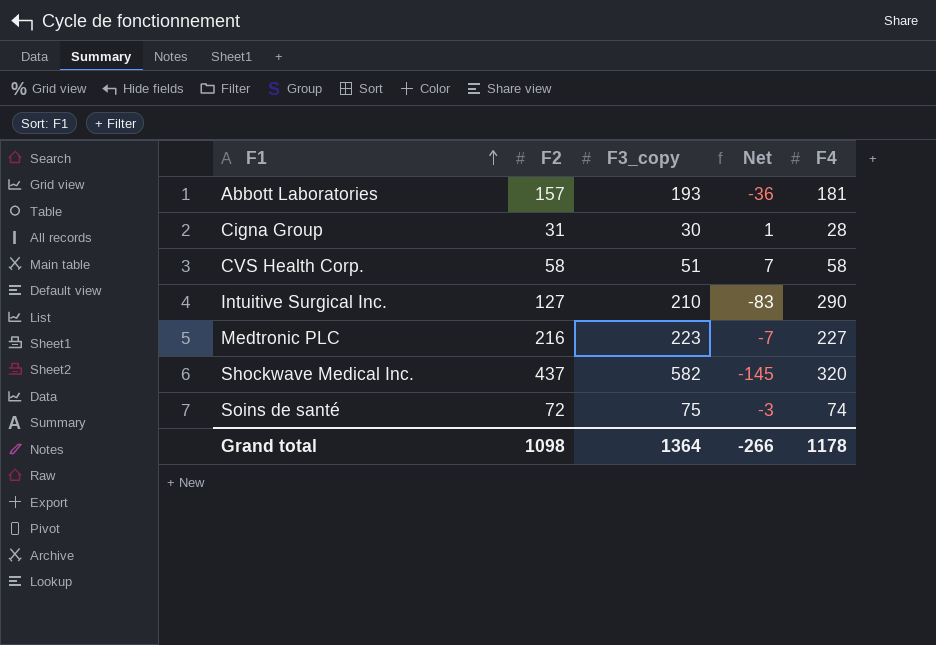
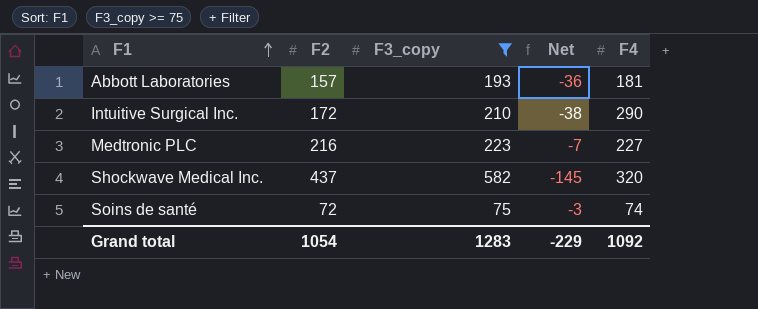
filter: none -> F3_copy >= 75
Intuitive Surgical Inc. | F2: 127 -> 172
Intuitive Surgical Inc. | Net: -83 -> -38
Grand total | F2: 1098 -> 1054
Grand total | F3_copy: 1364 -> 1283
Grand total | Net: -266 -> -229
Grand total | F4: 1178 -> 1092

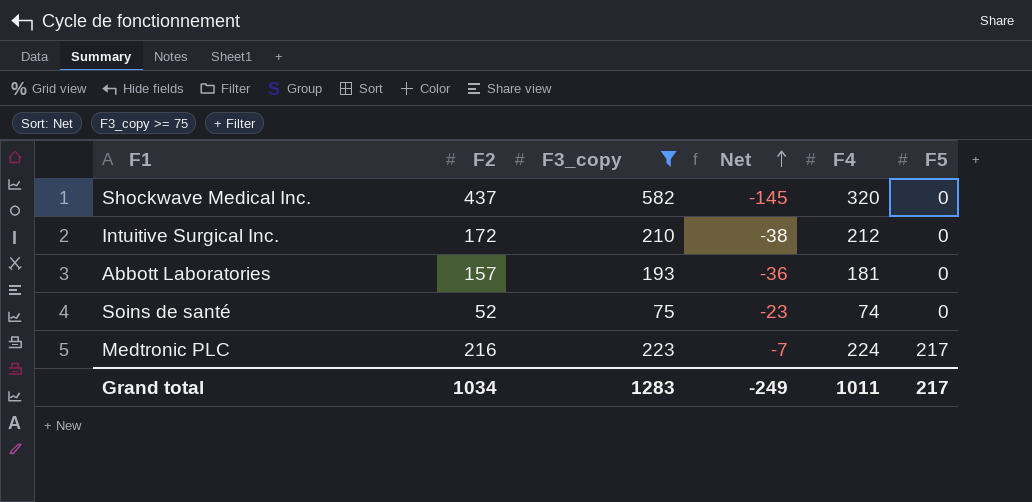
row order: F1 ascending -> Net ascending
column F5 | position: none -> 6
Intuitive Surgical Inc. | F4: 290 -> 212
Soins de santé | F2: 72 -> 52
Soins de santé | Net: -3 -> -23
Medtronic PLC | F4: 227 -> 224
Grand total | F2: 1054 -> 1034
Grand total | Net: -229 -> -249
Grand total | F4: 1092 -> 1011

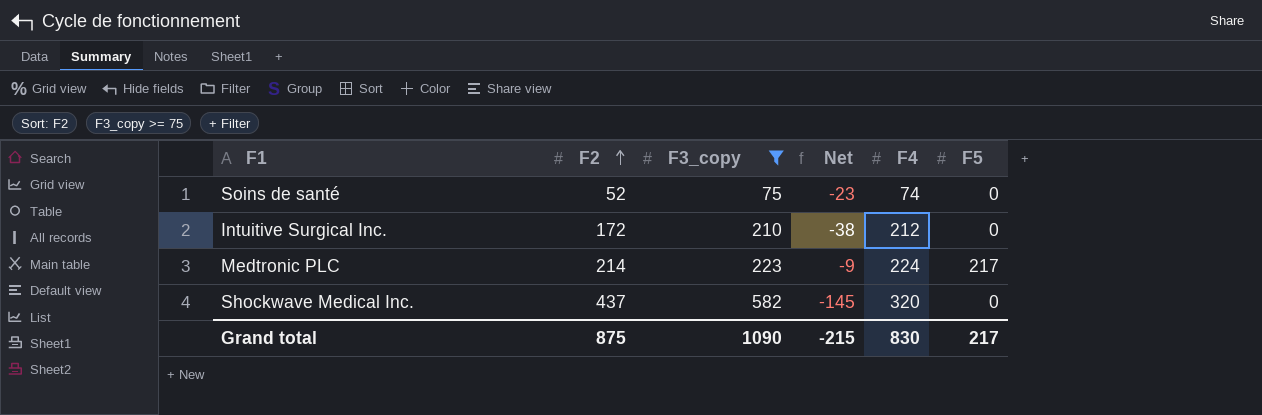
row order: Net ascending -> F2 ascending
row Abbott Laboratories: 157 | 193 | -36 | 181 | 0 -> none
Medtronic PLC | F2: 216 -> 214
Medtronic PLC | Net: -7 -> -9
Grand total | F2: 1034 -> 875
Grand total | F3_copy: 1283 -> 1090
Grand total | Net: -249 -> -215
Grand total | F4: 1011 -> 830

